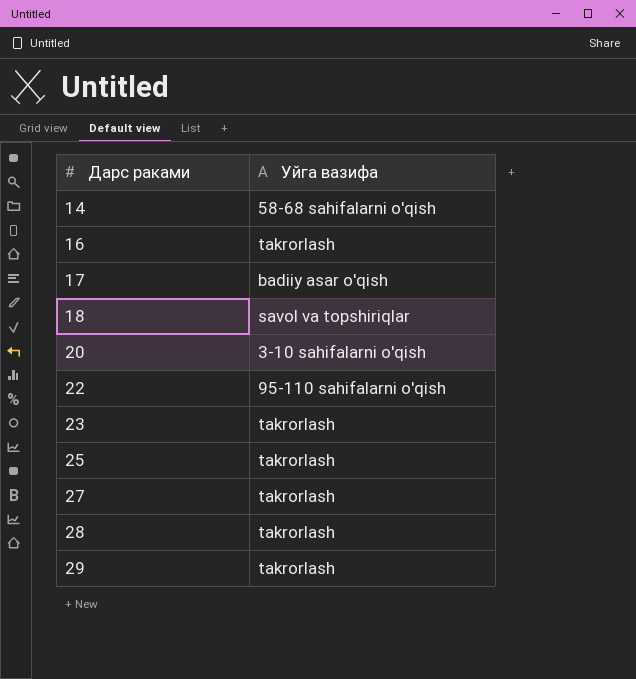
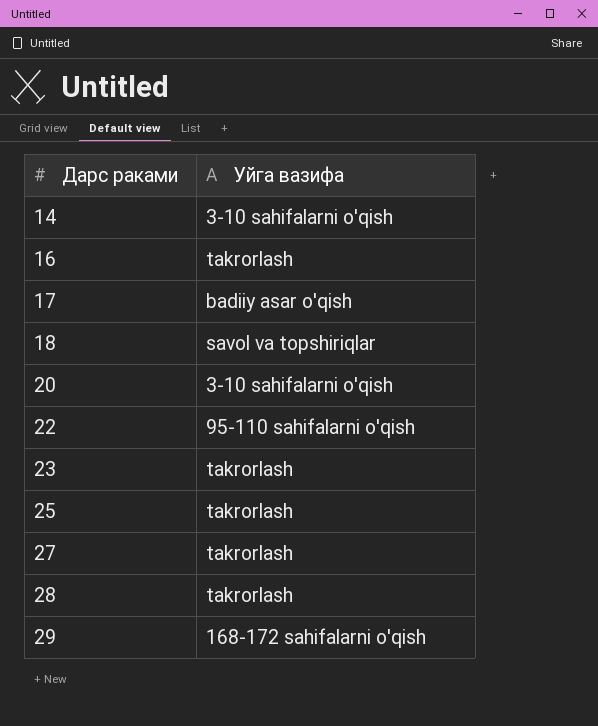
14 | Уйга вазифа: 58-68 sahifalarni o'qish -> 3-10 sahifalarni o'qish
29 | Уйга вазифа: takrorlash -> 168-172 sahifalarni o'qish

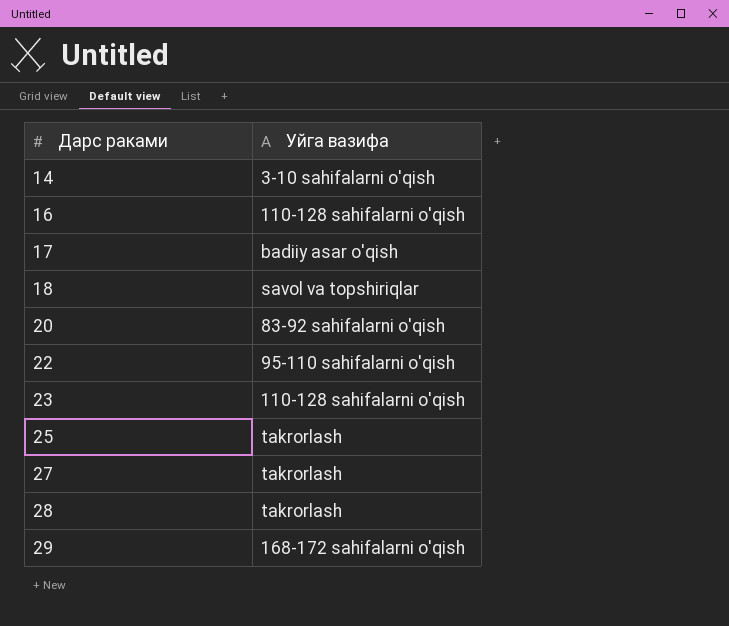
16 | Уйга вазифа: takrorlash -> 110-128 sahifalarni o'qish
20 | Уйга вазифа: 3-10 sahifalarni o'qish -> 83-92 sahifalarni o'qish
23 | Уйга вазифа: takrorlash -> 110-128 sahifalarni o'qish

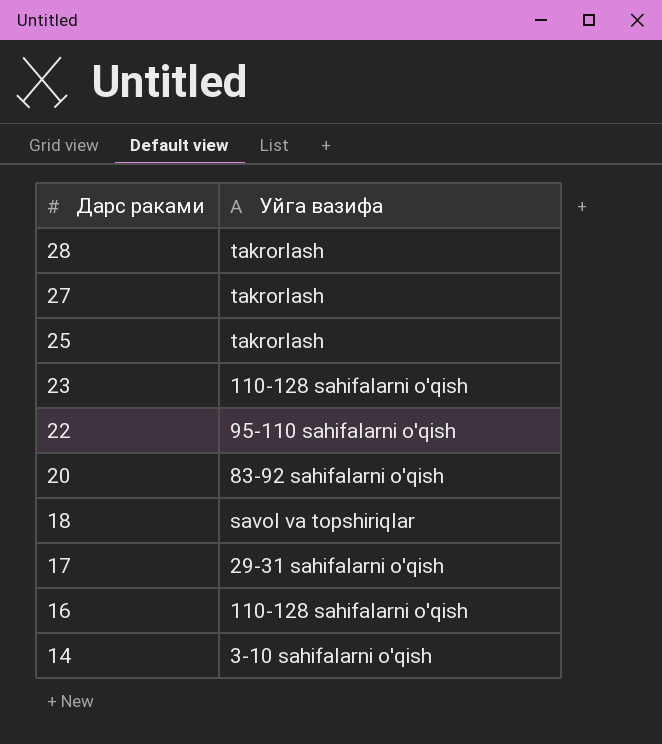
row order: Дарс раками ascending -> Дарс раками descending
row 29: 168-172 sahifalarni o'qish -> none
17 | Уйга вазифа: badiiy asar o'qish -> 29-31 sahifalarni o'qish

